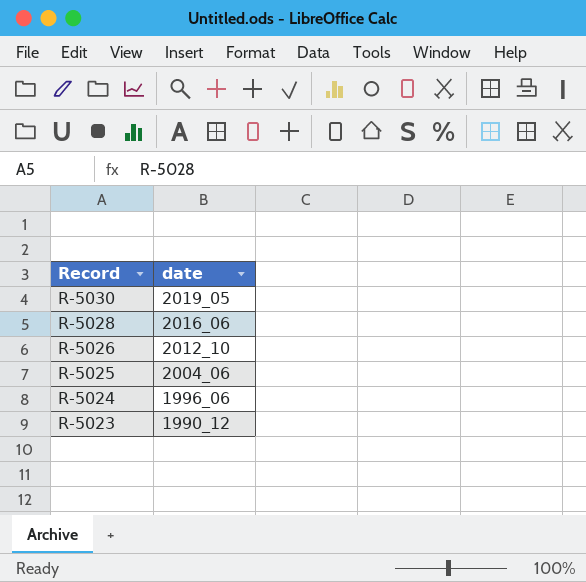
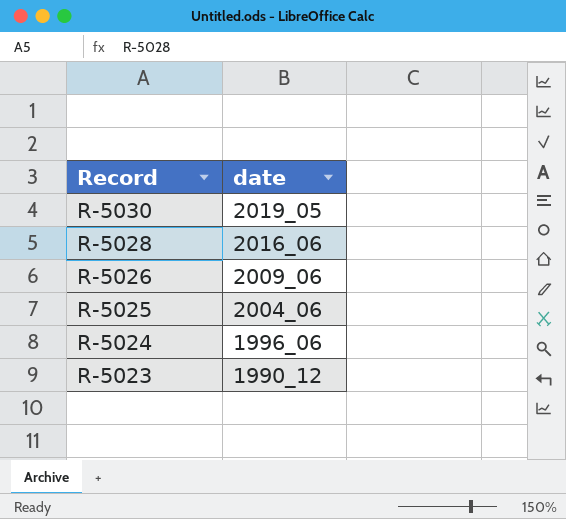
R-5026 | date: 2012_10 -> 2009_06

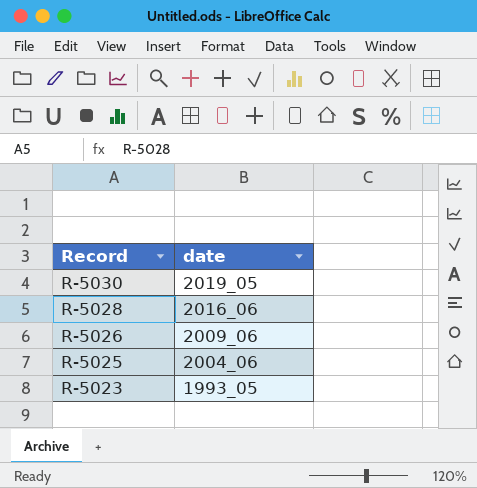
row R-5024: 1996_06 -> none
R-5023 | date: 1990_12 -> 1993_05

